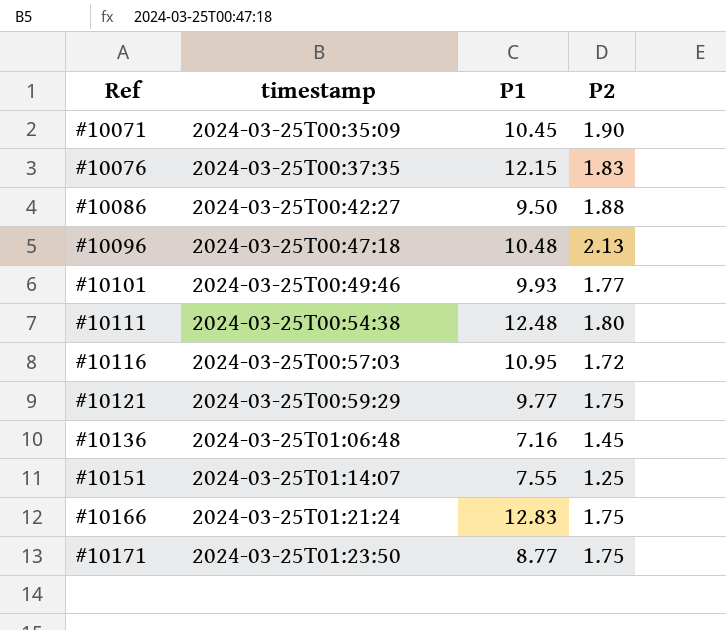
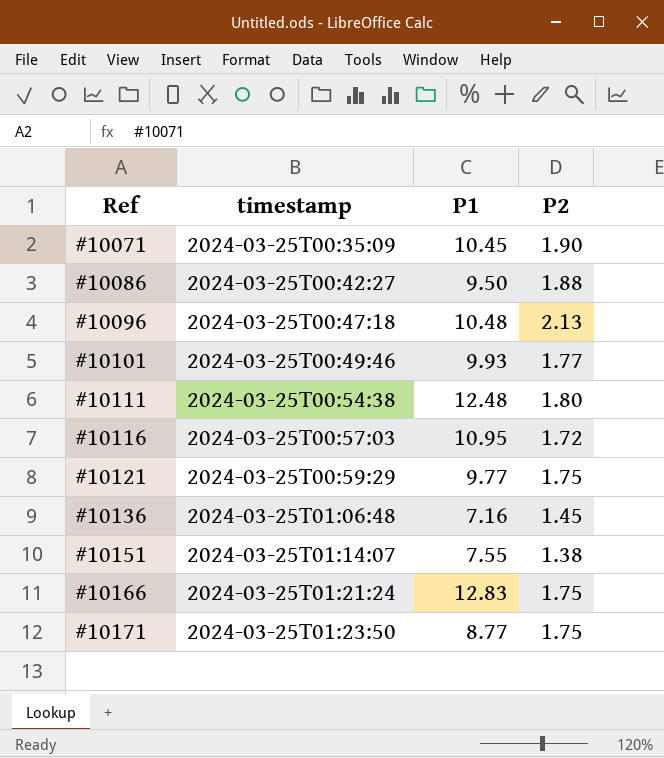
row #10076: 2024-03-25T00:37:35 | 12.15 | 1.83 -> none
#10151 | P2: 1.25 -> 1.38

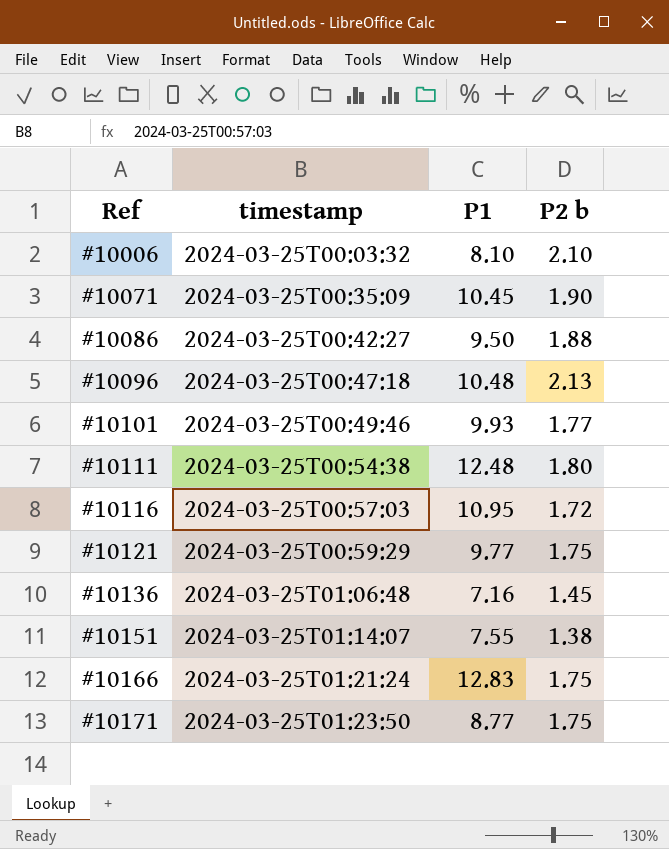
column name: P2 -> P2 b
row #10006: none -> 2024-03-25T00:03:32 | 8.10 | 2.10

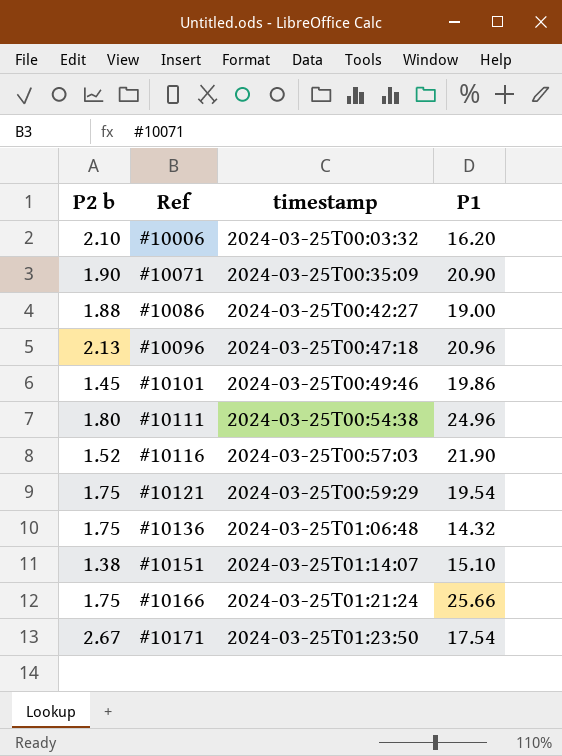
column P2 b | position: 4 -> 1
#10006 | P1: 8.10 -> 16.20
#10071 | P1: 10.45 -> 20.90
#10086 | P1: 9.50 -> 19.00
#10096 | P1: 10.48 -> 20.96
#10101 | P2 b: 1.77 -> 1.45
#10101 | P1: 9.93 -> 19.86
#10111 | P1: 12.48 -> 24.96
#10116 | P2 b: 1.72 -> 1.52
#10116 | P1: 10.95 -> 21.90
#10121 | P1: 9.77 -> 19.54
#10136 | P2 b: 1.45 -> 1.75
#10136 | P1: 7.16 -> 14.32
#10151 | P1: 7.55 -> 15.10
#10166 | P1: 12.83 -> 25.66
#10171 | P2 b: 1.75 -> 2.67
#10171 | P1: 8.77 -> 17.54

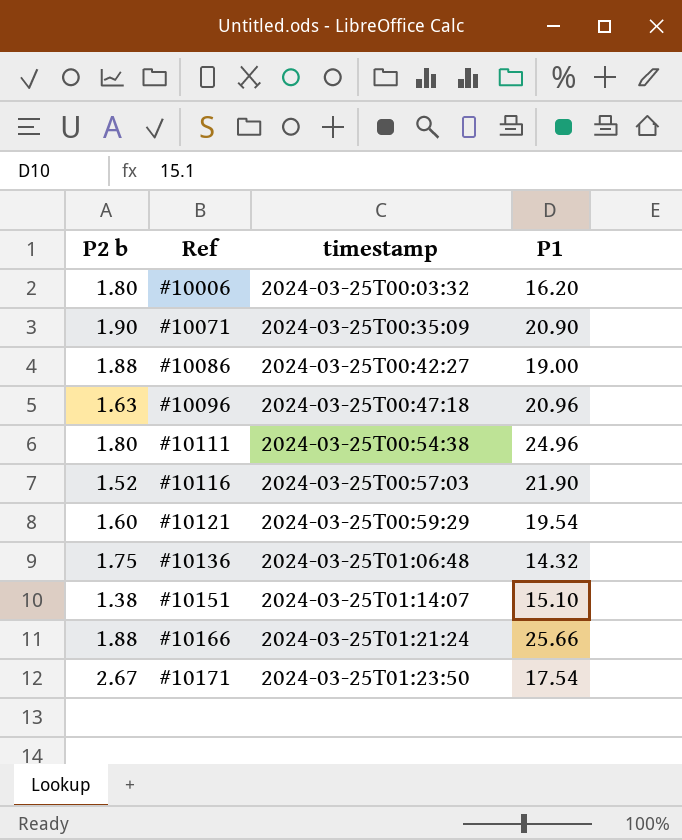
row #10101: 1.45 | 2024-03-25T00:49:46 | 19.86 -> none
#10006 | P2 b: 2.10 -> 1.80
#10096 | P2 b: 2.13 -> 1.63
#10121 | P2 b: 1.75 -> 1.60
#10166 | P2 b: 1.75 -> 1.88

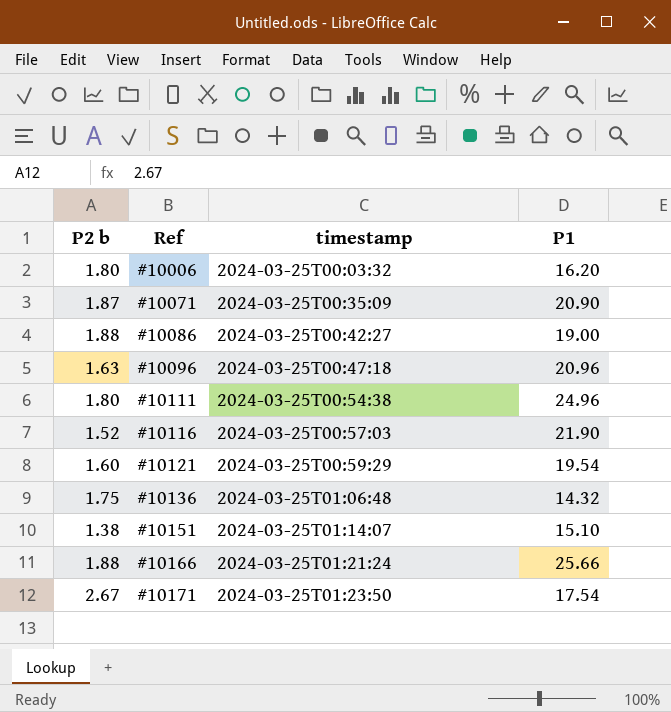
#10071 | P2 b: 1.90 -> 1.87

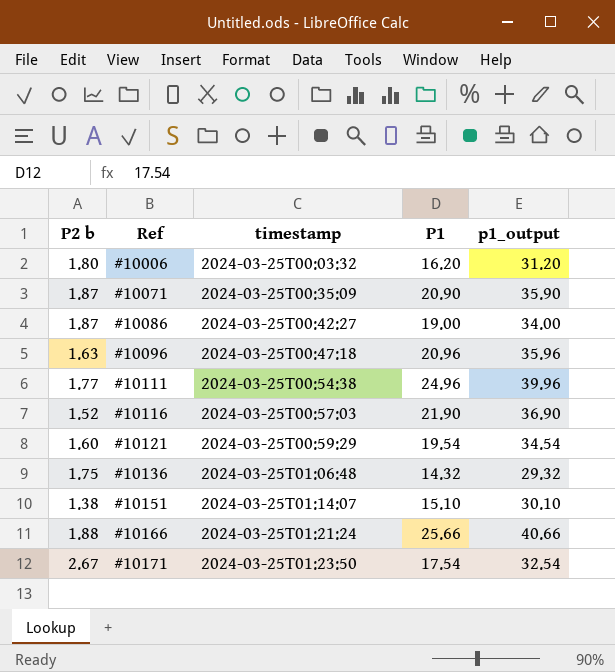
column p1_output | formula: none -> [P1] + 15
#10086 | P2 b: 1.88 -> 1.87
#10111 | P2 b: 1.80 -> 1.77

